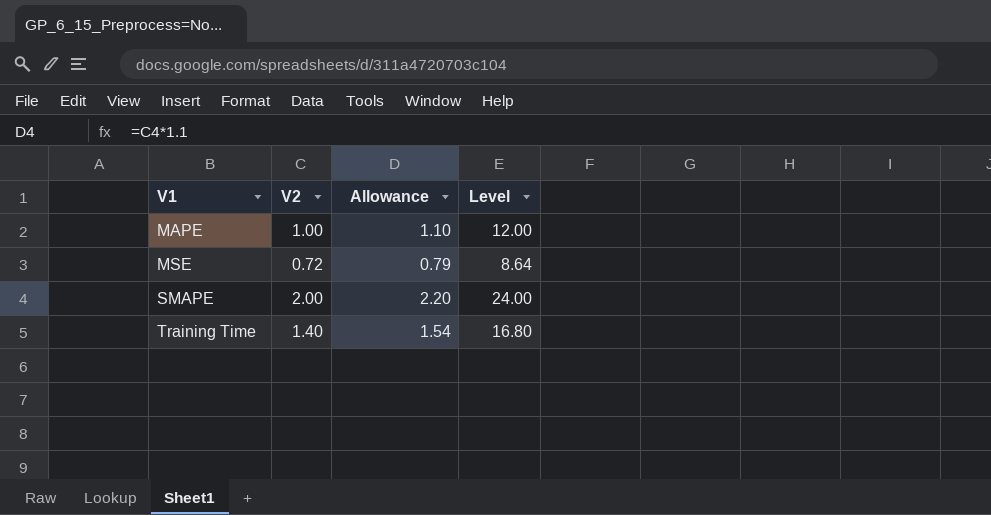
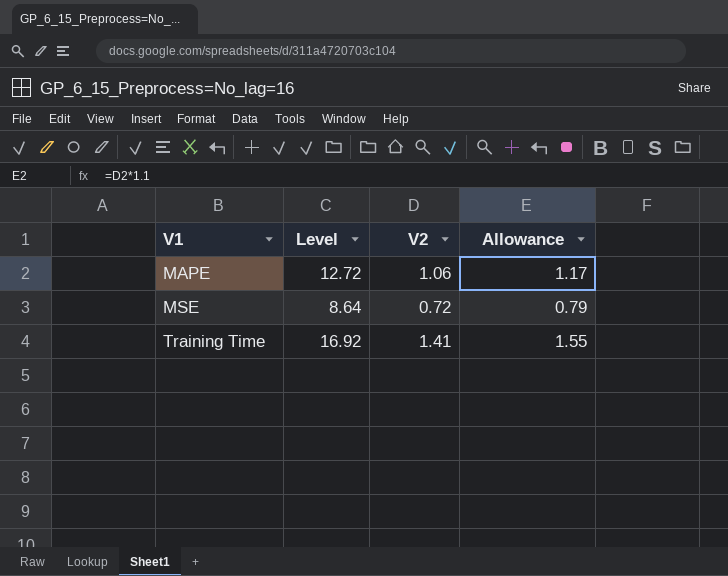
column Level | position: 4 -> 2
row SMAPE: 2.00 | 2.20 | 24.00 -> none
MAPE | Level: 12.00 -> 12.72
MAPE | V2: 1.00 -> 1.06
MAPE | Allowance: 1.10 -> 1.17
Training Time | Level: 16.80 -> 16.92
Training Time | V2: 1.40 -> 1.41
Training Time | Allowance: 1.54 -> 1.55

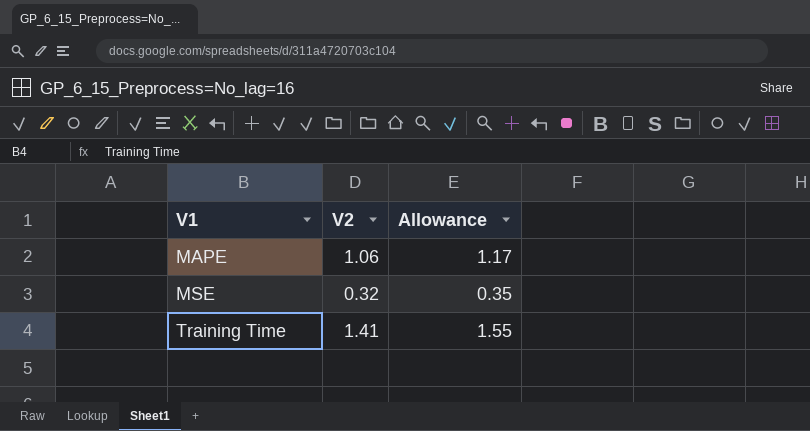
column Level | formula: [V2] * 12 -> none
MSE | V2: 0.72 -> 0.32
MSE | Allowance: 0.79 -> 0.35

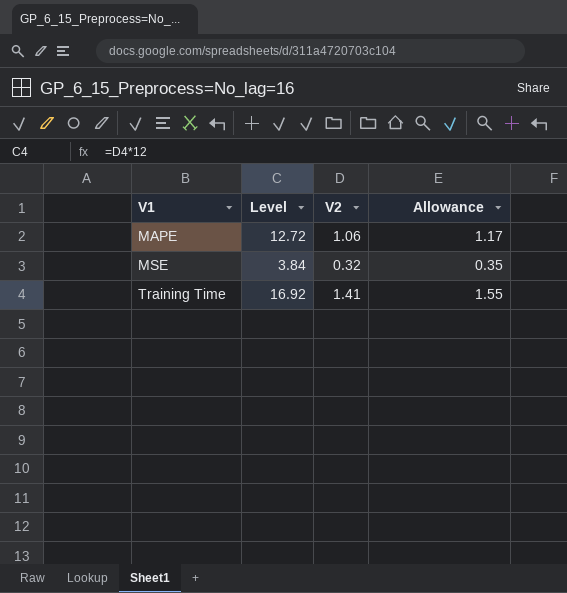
column Level | formula: none -> [V2] * 12

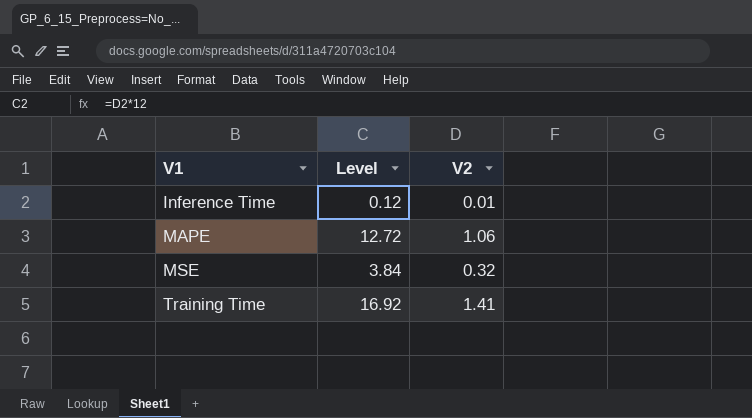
column Allowance | formula: [V2] * 1.1 -> none
row Inference Time: none -> 0.12 | 0.01

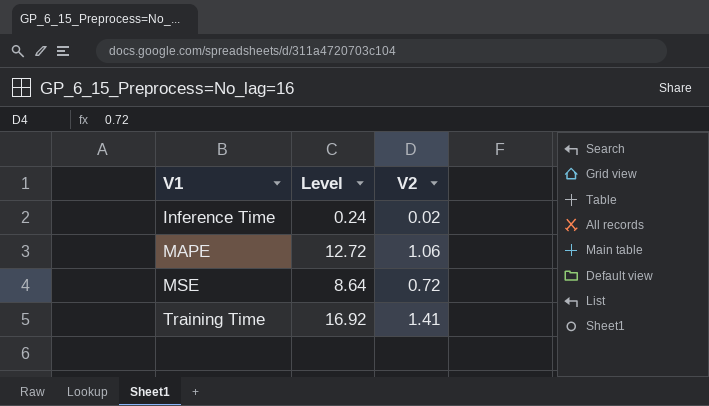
Inference Time | Level: 0.12 -> 0.24
Inference Time | V2: 0.01 -> 0.02
MSE | Level: 3.84 -> 8.64
MSE | V2: 0.32 -> 0.72

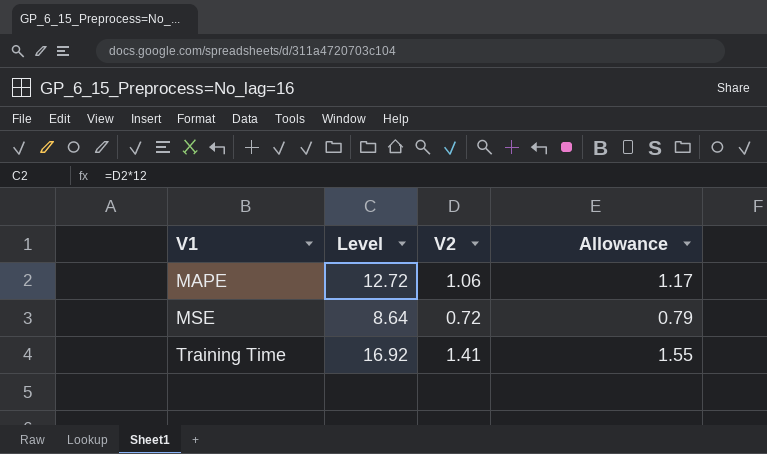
column Allowance | formula: none -> [V2] * 1.1
row Inference Time: 0.24 | 0.02 -> none

